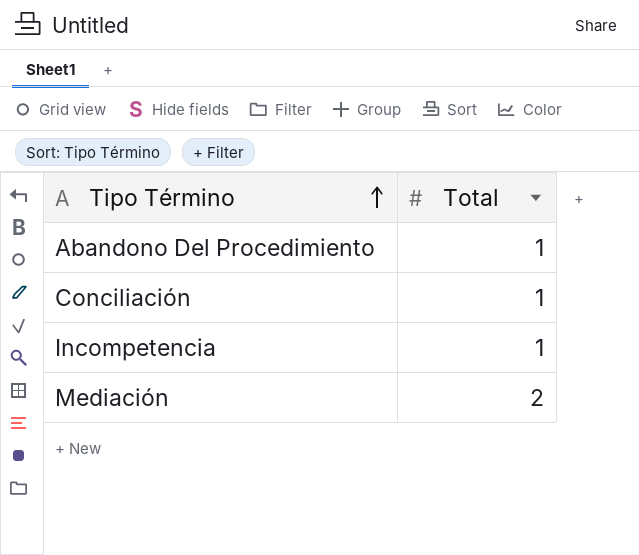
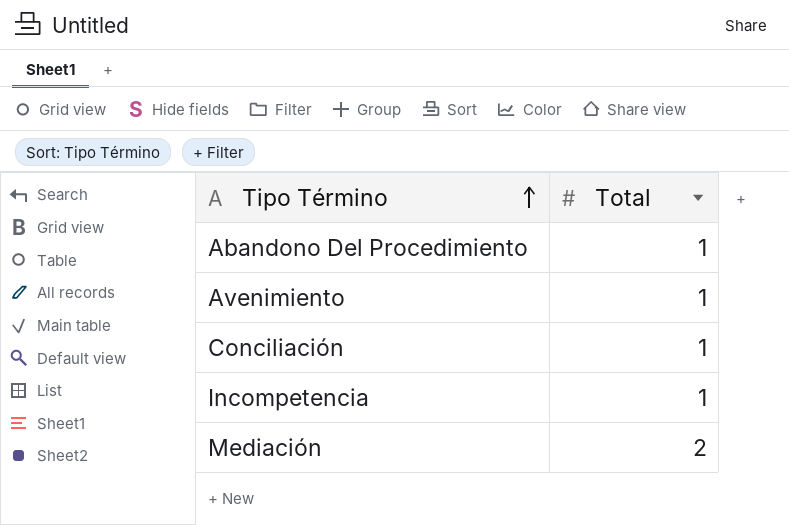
row Avenimiento: none -> 1

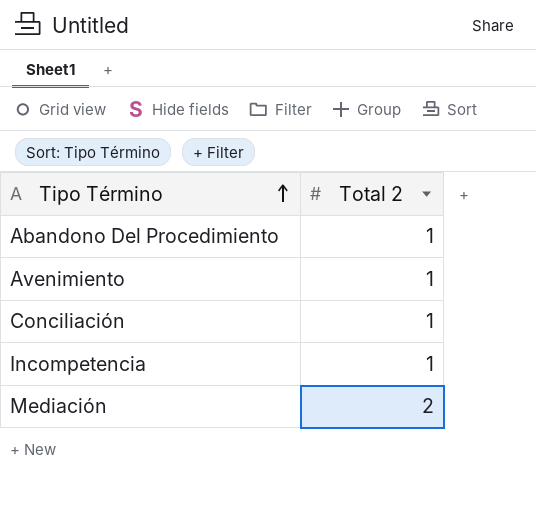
column name: Total -> Total 2

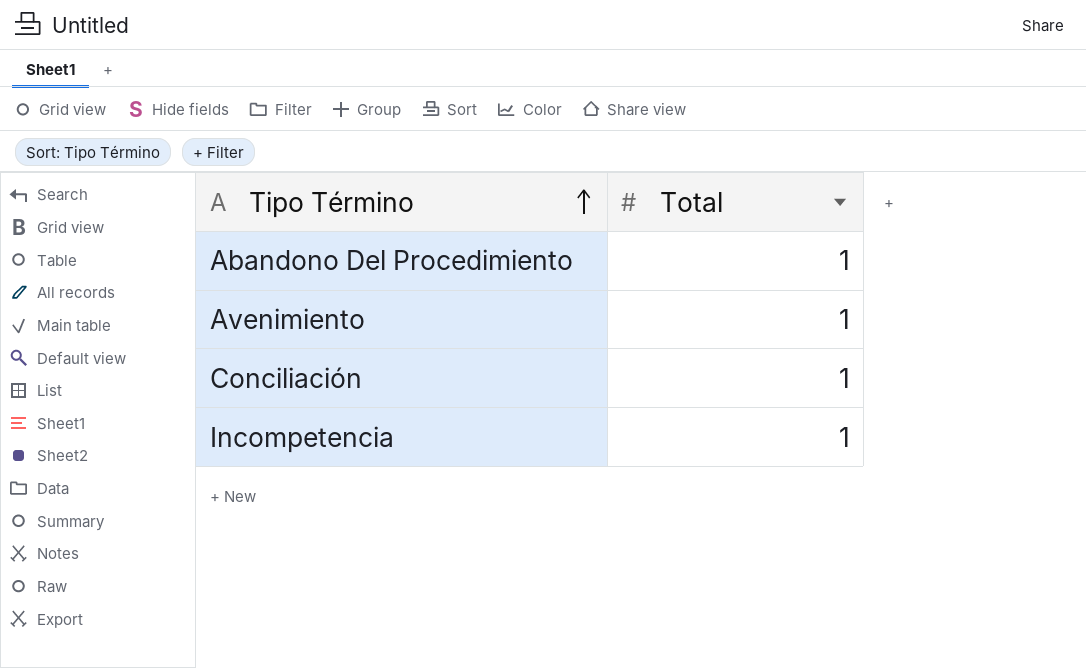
column name: Total 2 -> Total
row Mediación: 2 -> none

